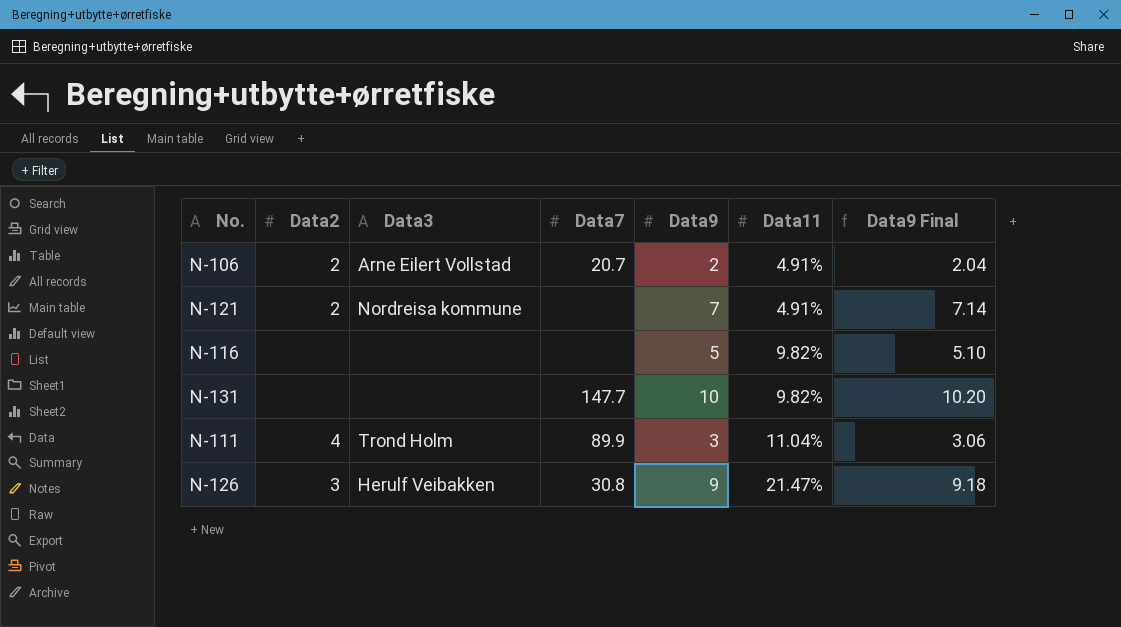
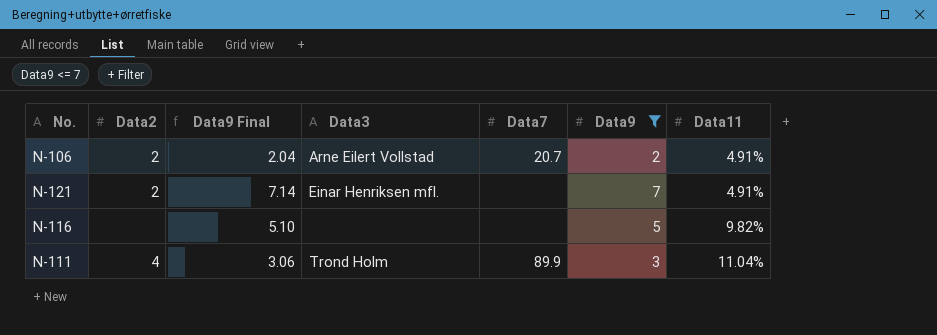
filter: none -> Data9 <= 7
column Data9 Final | position: 7 -> 3
N-121 | Data3: Nordreisa kommune -> Einar Henriksen mfl.

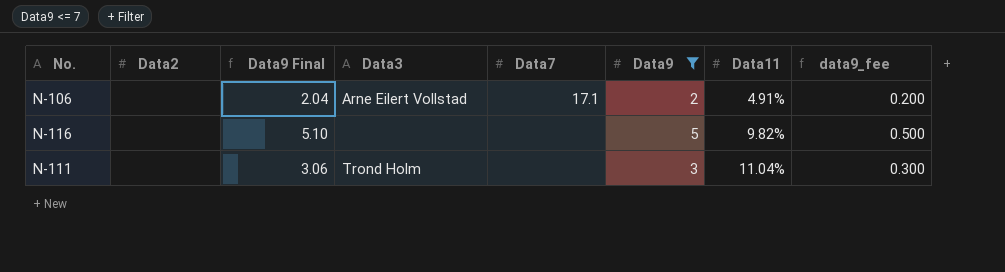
column data9_fee | formula: none -> [Data9] * 0.1
row N-121: 2 | 7.14 | Einar Henriksen mfl. | none | 7 | 4.91% -> none
N-106 | Data2: 2 -> none
N-106 | Data7: 20.7 -> 17.1
N-111 | Data2: 4 -> none
N-111 | Data7: 89.9 -> none

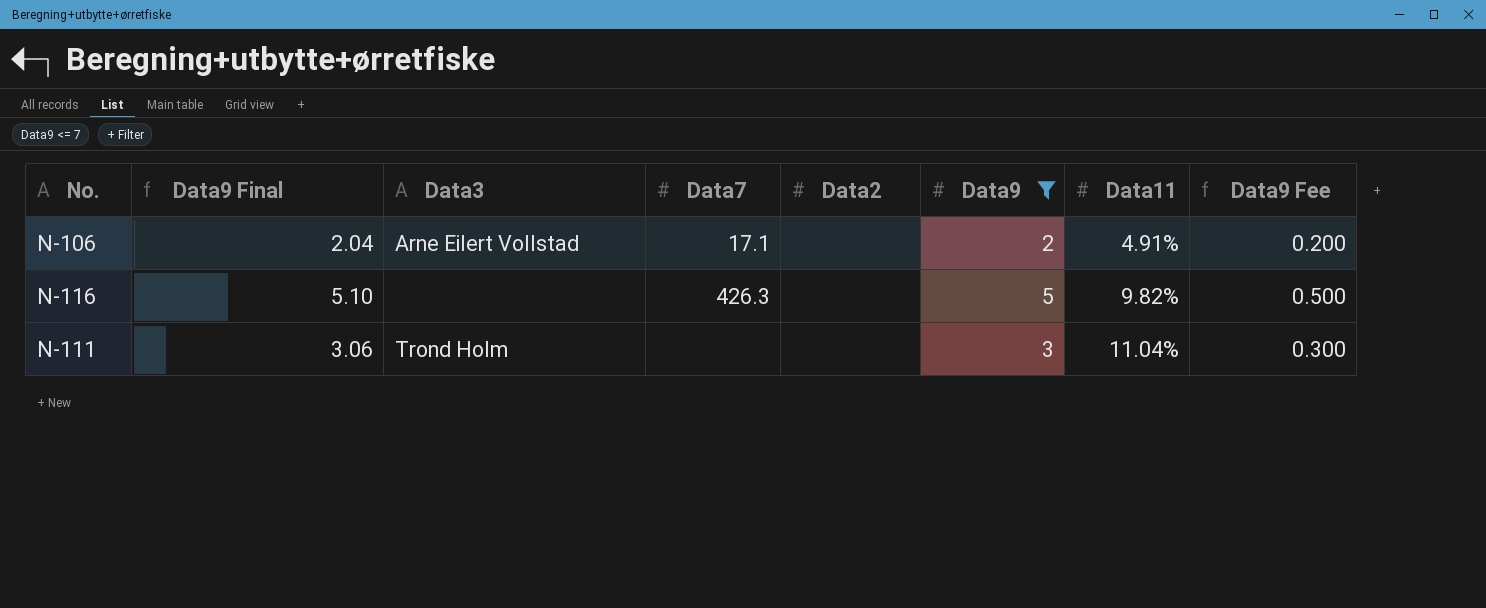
column Data2 | position: 2 -> 5
column name: data9_fee -> Data9 Fee
N-116 | Data7: none -> 426.3

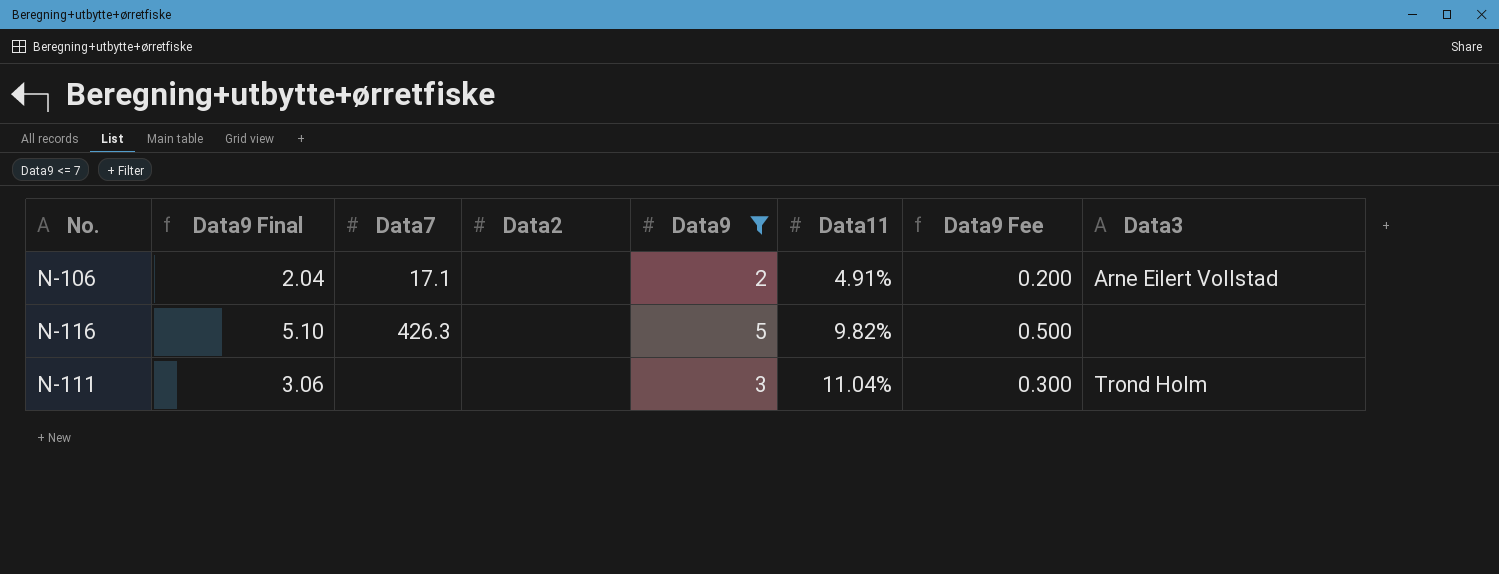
column Data3 | position: 3 -> 8

